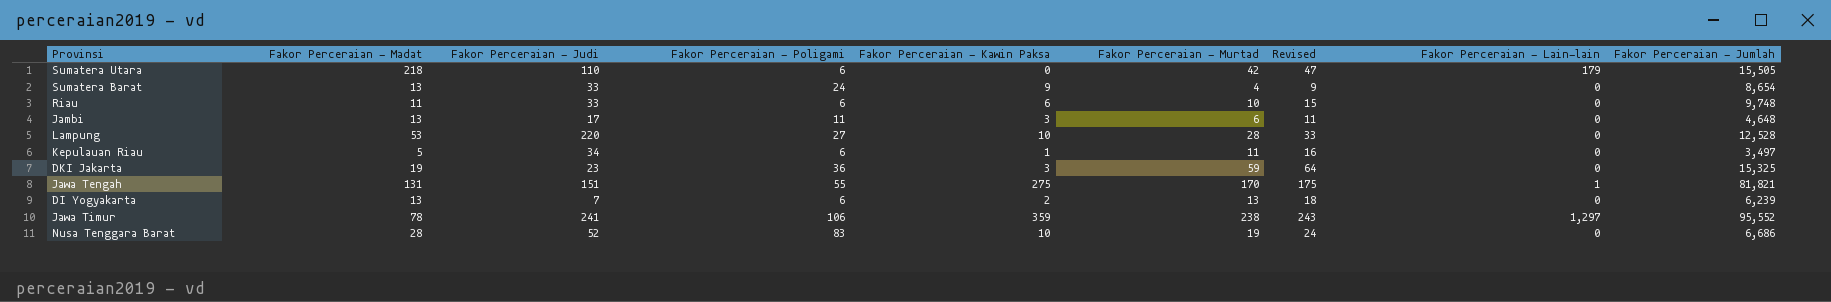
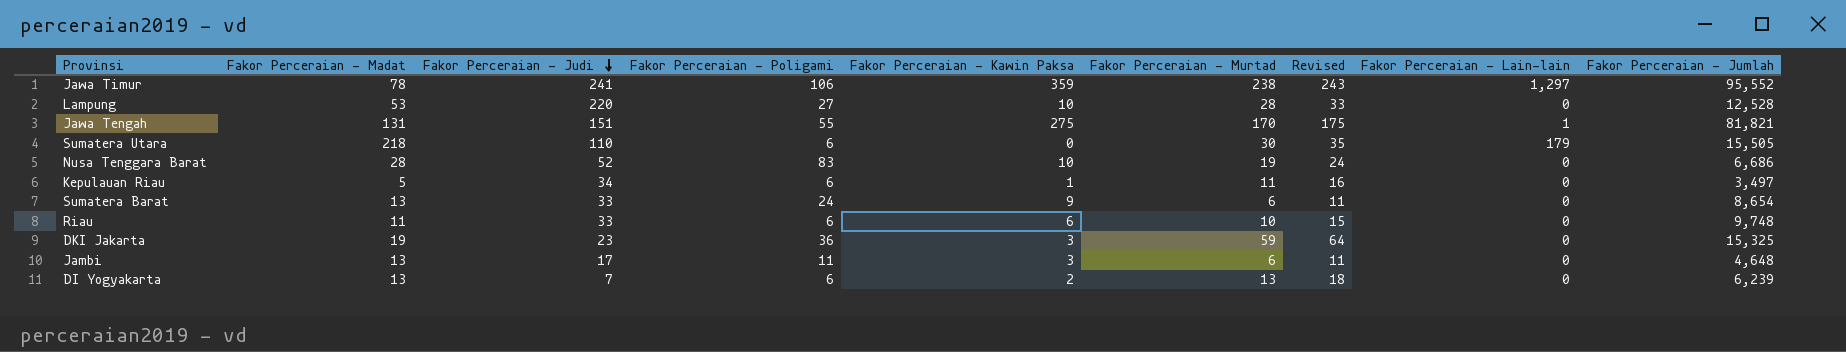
row order: none -> Fakor Perceraian - Judi descending
Sumatera Utara | Fakor Perceraian - Murtad: 42 -> 30
Sumatera Utara | Revised: 47 -> 35
Sumatera Barat | Fakor Perceraian - Murtad: 4 -> 6
Sumatera Barat | Revised: 9 -> 11

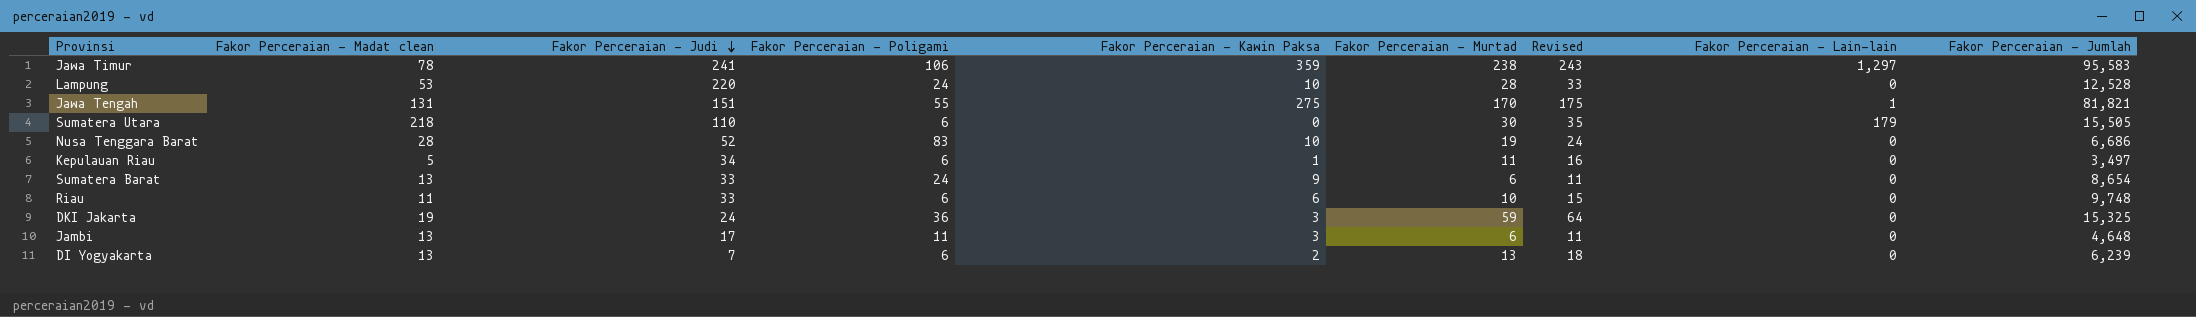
column name: Fakor Perceraian - Madat -> Fakor Perceraian - Madat clean
Jawa Timur | Fakor Perceraian - Jumlah: 95,552 -> 95,583
Lampung | Fakor Perceraian - Poligami: 27 -> 24
DKI Jakarta | Fakor Perceraian - Judi: 23 -> 24

